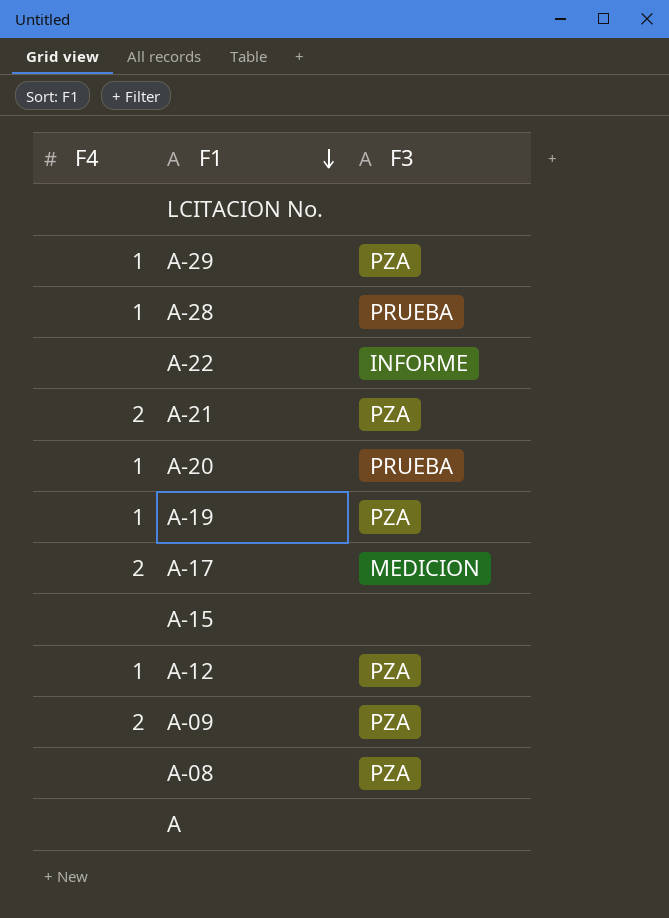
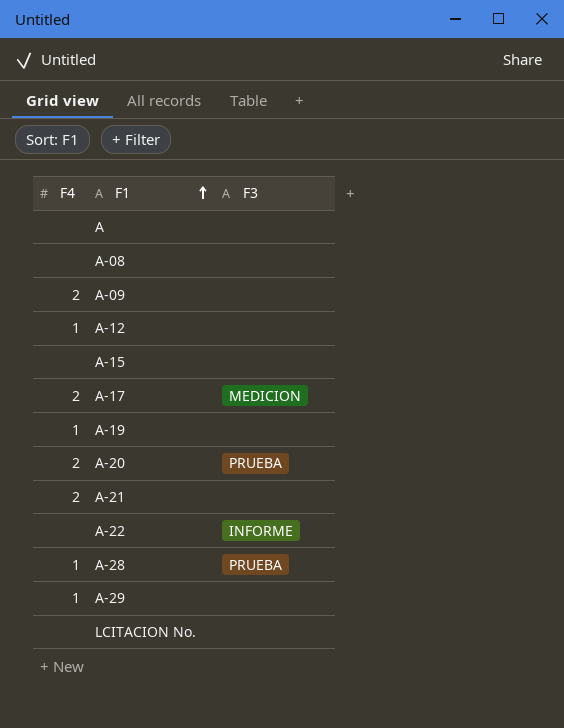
row order: F1 descending -> F1 ascending
A-08 | F3: PZA -> none
A-09 | F3: PZA -> none
A-12 | F3: PZA -> none
A-19 | F3: PZA -> none
A-20 | F4: 1 -> 2
A-21 | F3: PZA -> none
A-29 | F3: PZA -> none

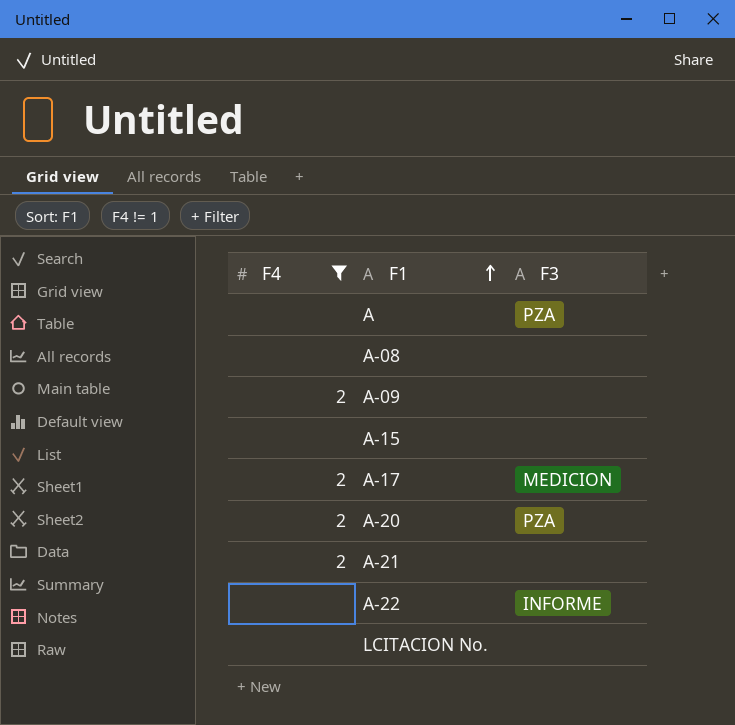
filter: none -> F4 != 1
A | F3: none -> PZA
A-20 | F3: PRUEBA -> PZA

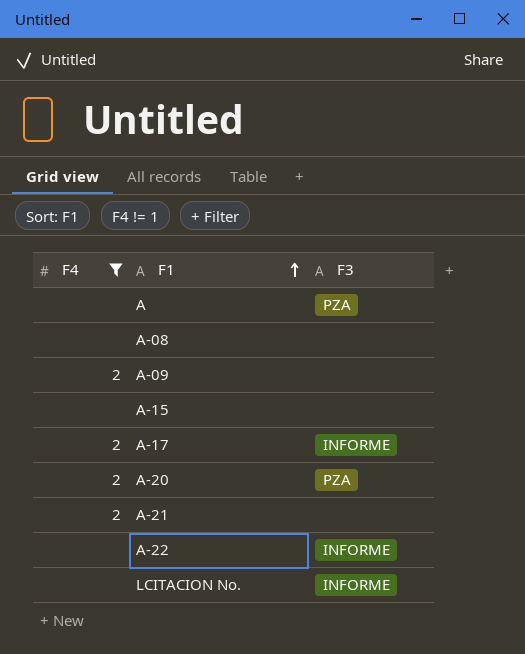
A-17 | F3: MEDICION -> INFORME
LCITACION No. | F3: none -> INFORME

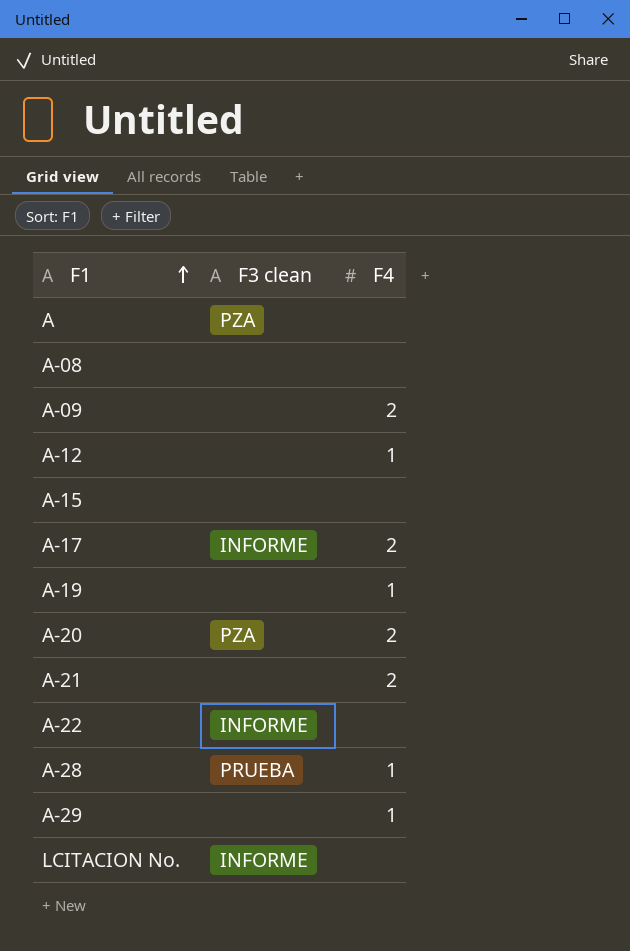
filter: F4 != 1 -> none
column name: F3 -> F3 clean
column F4 | position: 1 -> 3

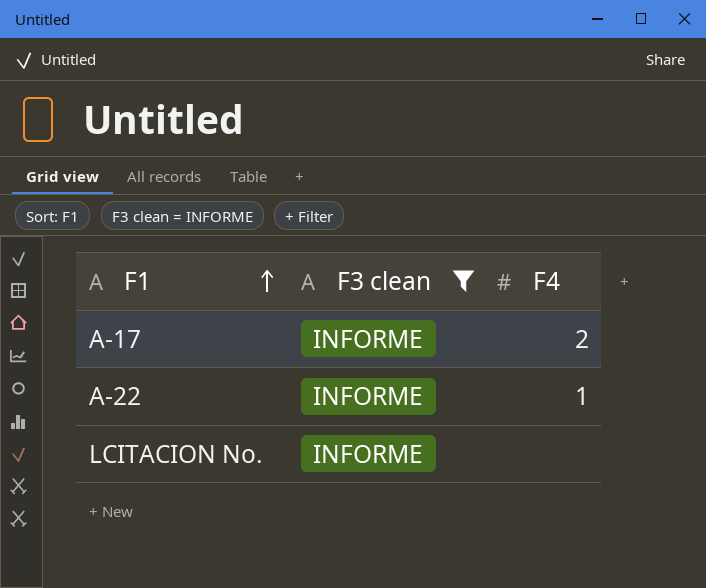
filter: none -> F3 clean = INFORME
A-22 | F4: none -> 1

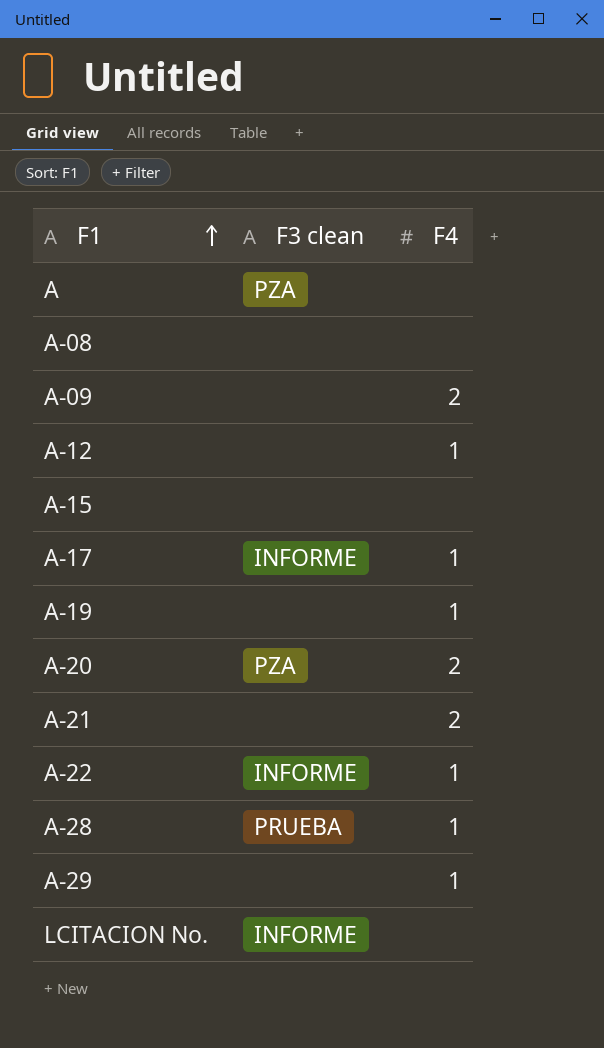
filter: F3 clean = INFORME -> none
A-17 | F4: 2 -> 1

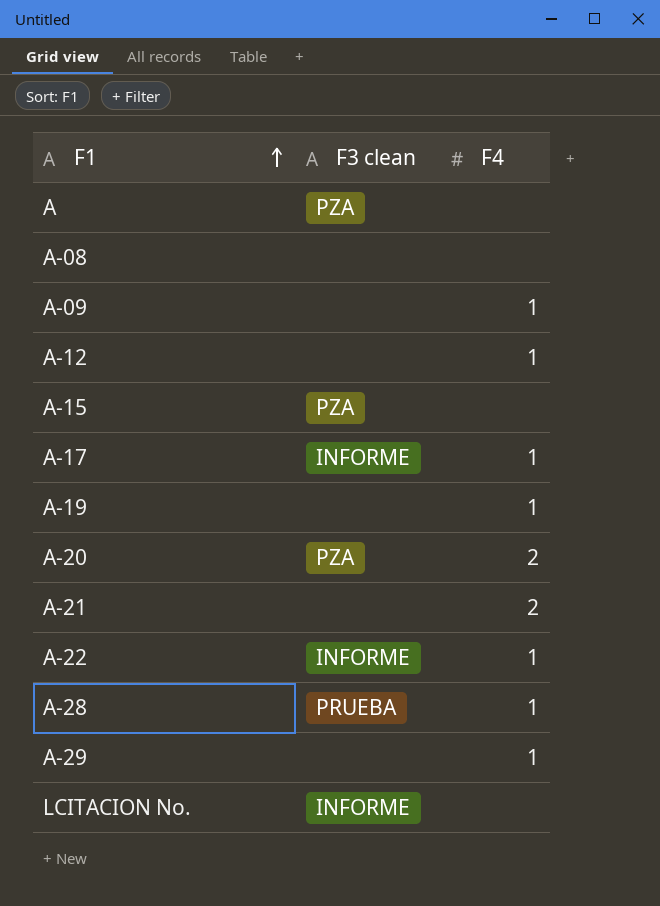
A-09 | F4: 2 -> 1
A-15 | F3 clean: none -> PZA

